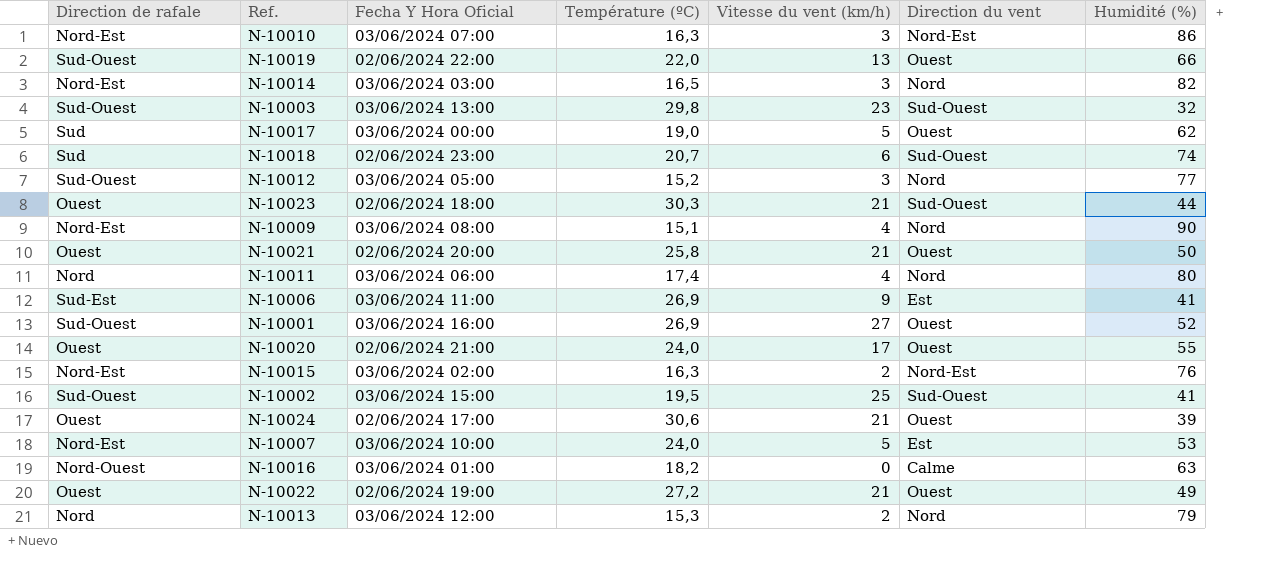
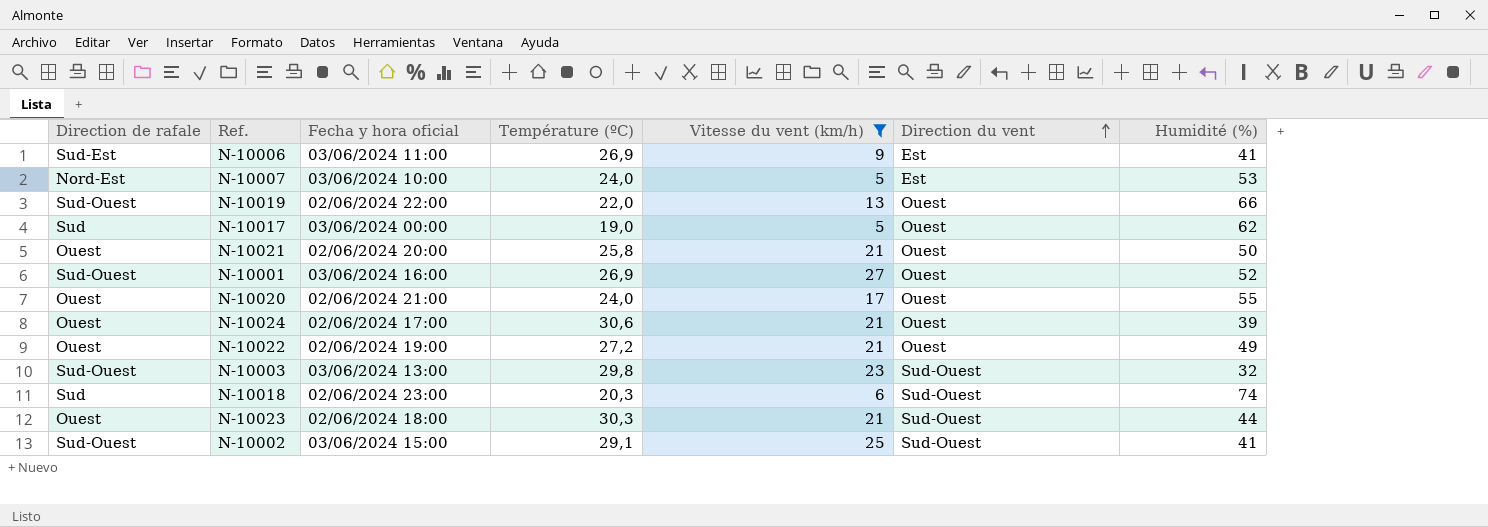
filter: none -> Vitesse du vent (km/h) >= 5
row order: none -> Direction du vent ascending
column name: Fecha Y Hora Oficial -> Fecha y hora oficial
N-10018 | Température (ºC): 20,7 -> 20,3
N-10002 | Température (ºC): 19,5 -> 29,1

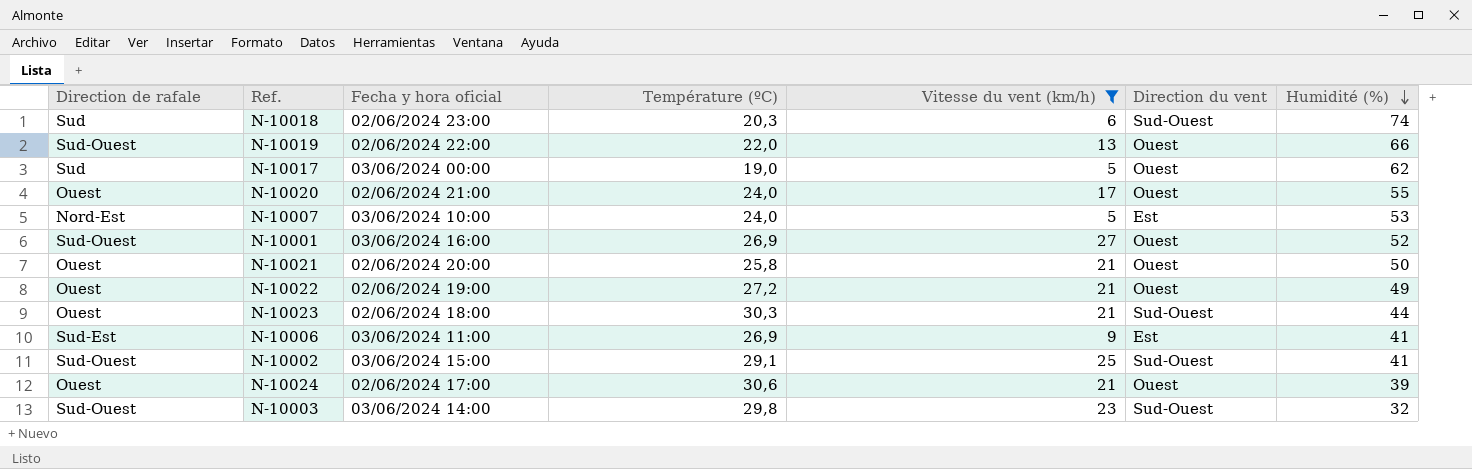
row order: Direction du vent ascending -> Humidité (%) descending
N-10003 | Fecha y hora oficial: 03/06/2024 13:00 -> 03/06/2024 14:00

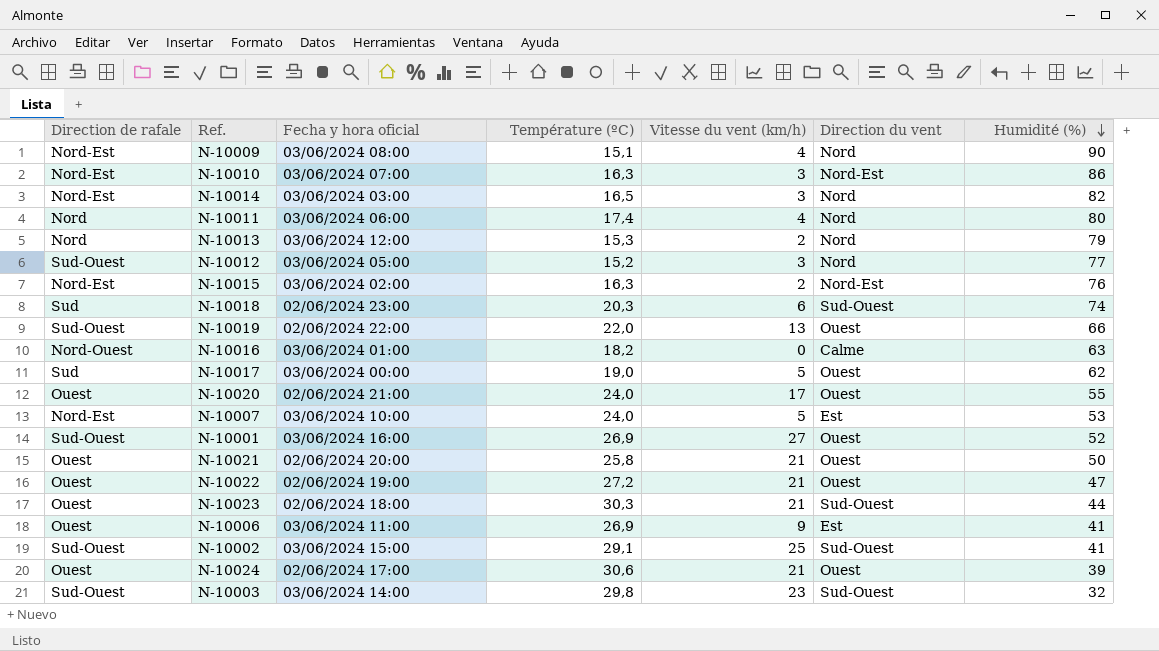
filter: Vitesse du vent (km/h) >= 5 -> none
N-10022 | Humidité (%): 49 -> 47
N-10006 | Direction de rafale: Sud-Est -> Ouest

